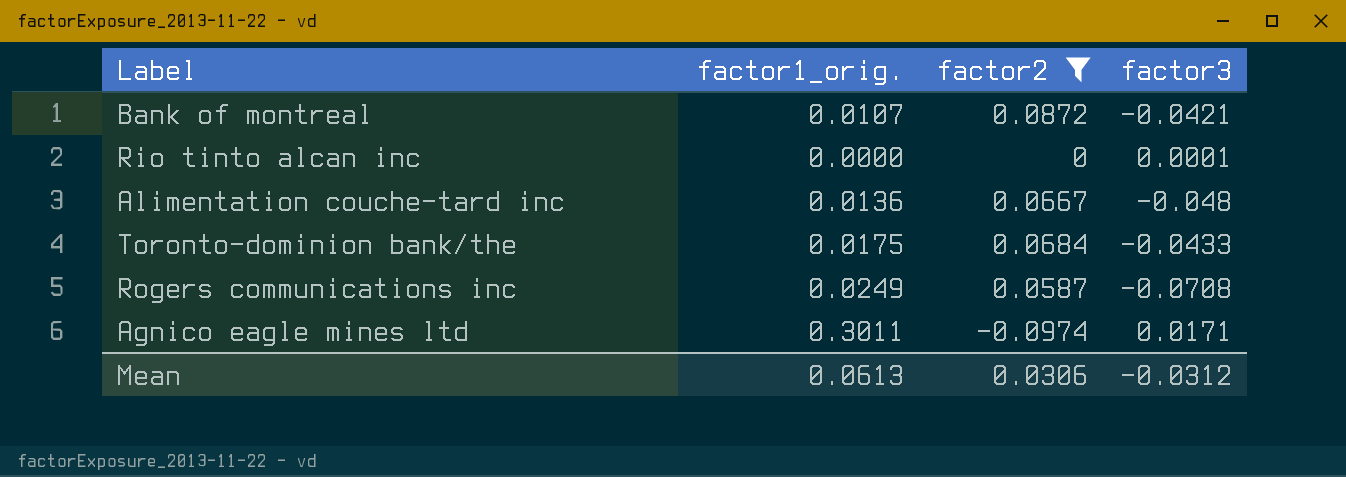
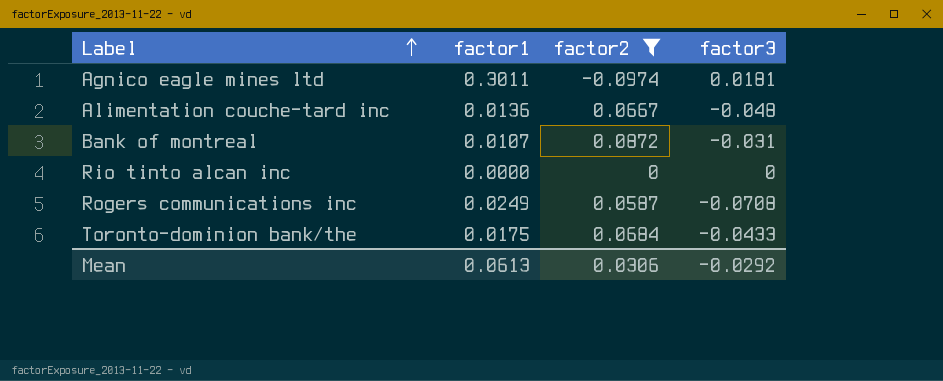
row order: none -> Label ascending
column name: factor1_orig. -> factor1
Agnico eagle mines ltd | factor3: 0.0171 -> 0.0181
Bank of montreal | factor3: -0.0421 -> -0.031
Rio tinto alcan inc | factor3: 0.0001 -> 0
Mean | factor3: -0.0312 -> -0.0292

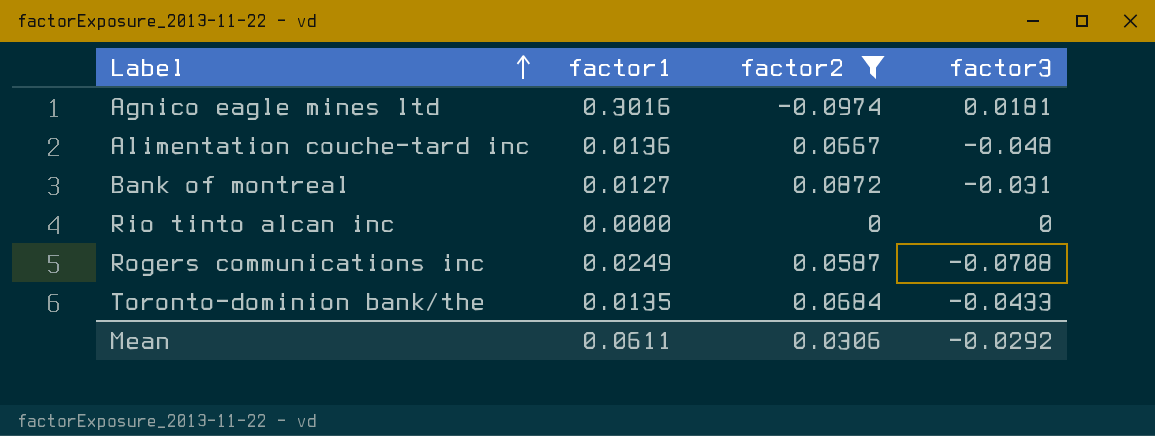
Agnico eagle mines ltd | factor1: 0.3011 -> 0.3016
Bank of montreal | factor1: 0.0107 -> 0.0127
Toronto-dominion bank/the | factor1: 0.0175 -> 0.0135
Mean | factor1: 0.0613 -> 0.0611

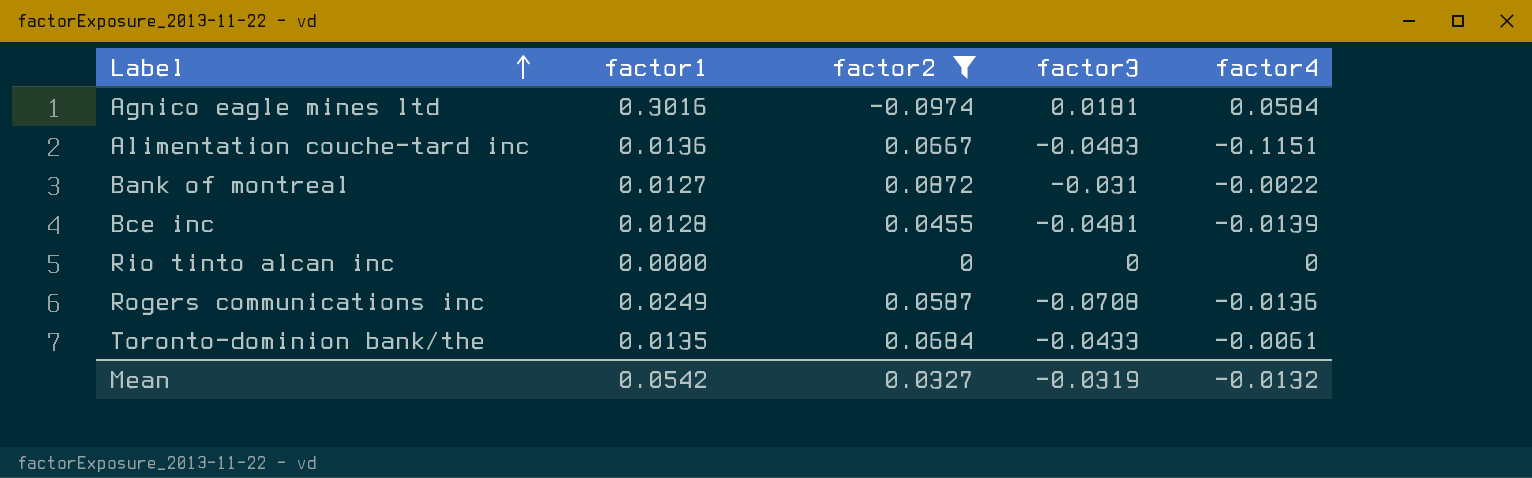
column factor4 | position: none -> 5
Alimentation couche-tard inc | factor3: -0.048 -> -0.0483
row Bce inc: none -> 0.0128 | 0.0455 | -0.0481 | -0.0139
Mean | factor1: 0.0611 -> 0.0542
Mean | factor2: 0.0306 -> 0.0327
Mean | factor3: -0.0292 -> -0.0319

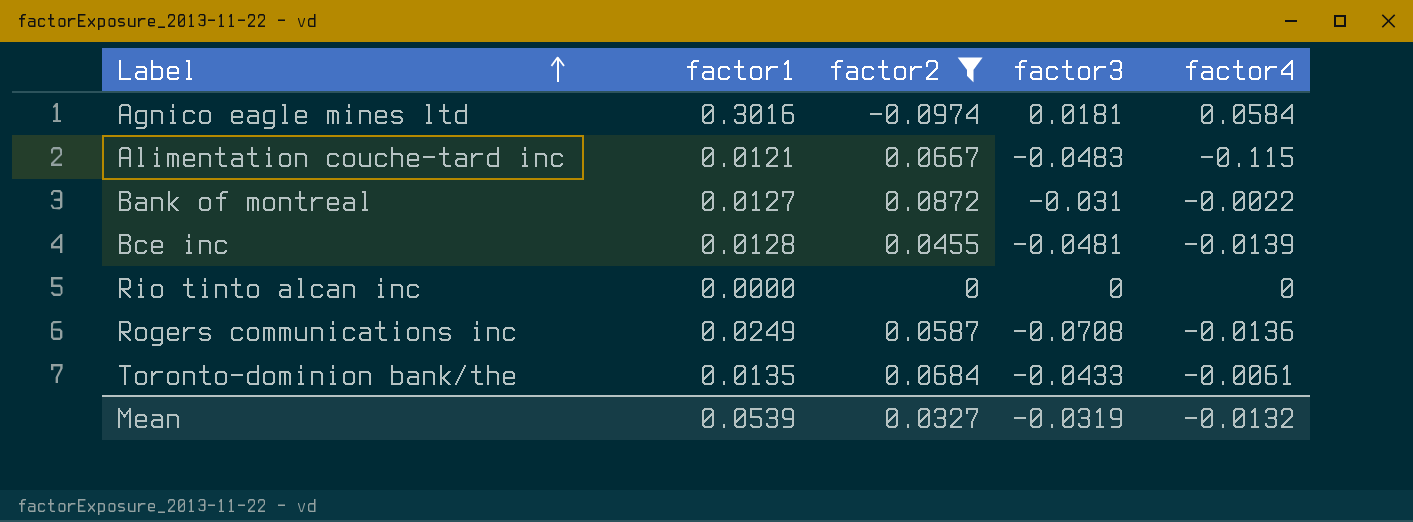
Alimentation couche-tard inc | factor1: 0.0136 -> 0.0121
Alimentation couche-tard inc | factor4: -0.1151 -> -0.115
Mean | factor1: 0.0542 -> 0.0539

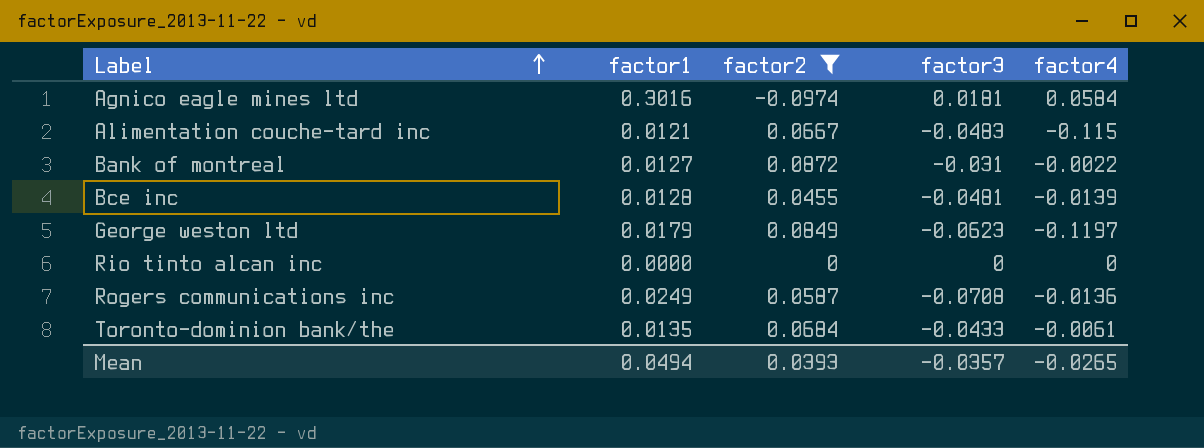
row George weston ltd: none -> 0.0179 | 0.0849 | -0.0623 | -0.1197
Mean | factor1: 0.0539 -> 0.0494
Mean | factor2: 0.0327 -> 0.0393
Mean | factor3: -0.0319 -> -0.0357
Mean | factor4: -0.0132 -> -0.0265

